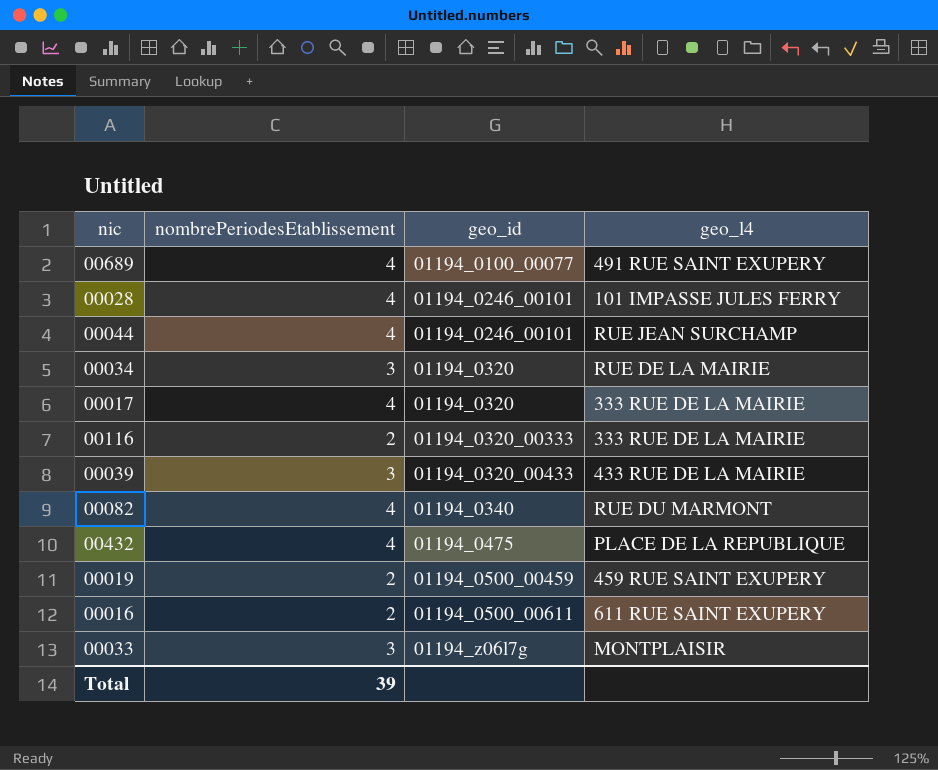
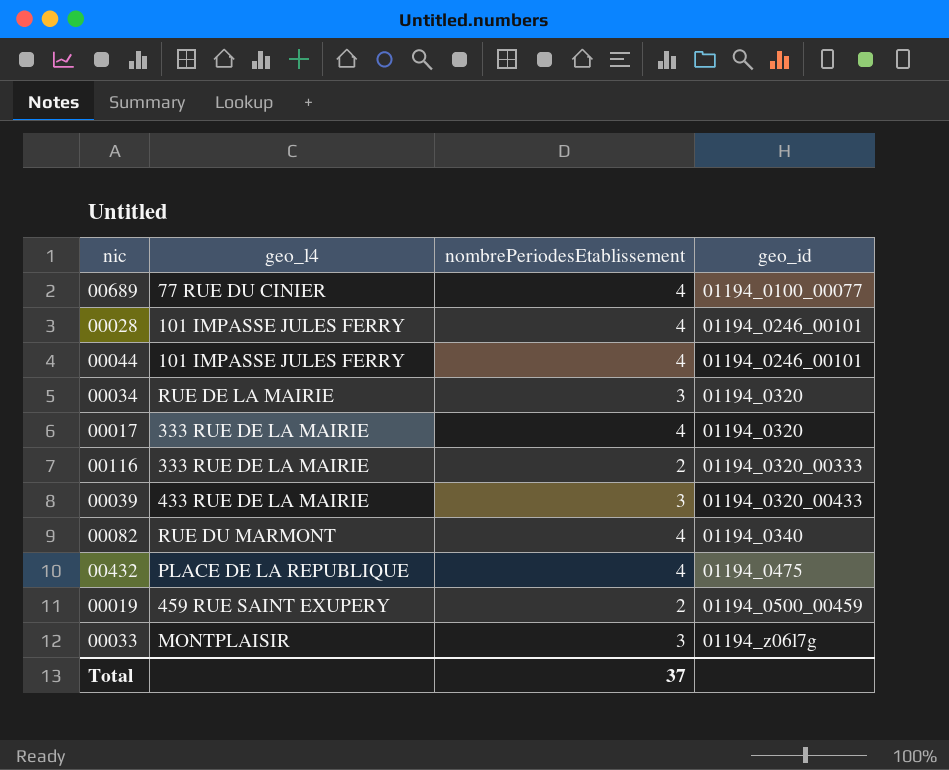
column geo_l4 | position: 4 -> 2
row 00016: 2 | 01194_0500_00611 | 611 RUE SAINT EXUPERY -> none
00689 | geo_l4: 491 RUE SAINT EXUPERY -> 77 RUE DU CINIER
00044 | geo_l4: RUE JEAN SURCHAMP -> 101 IMPASSE JULES FERRY
Total | nombrePeriodesEtablissement: 39 -> 37

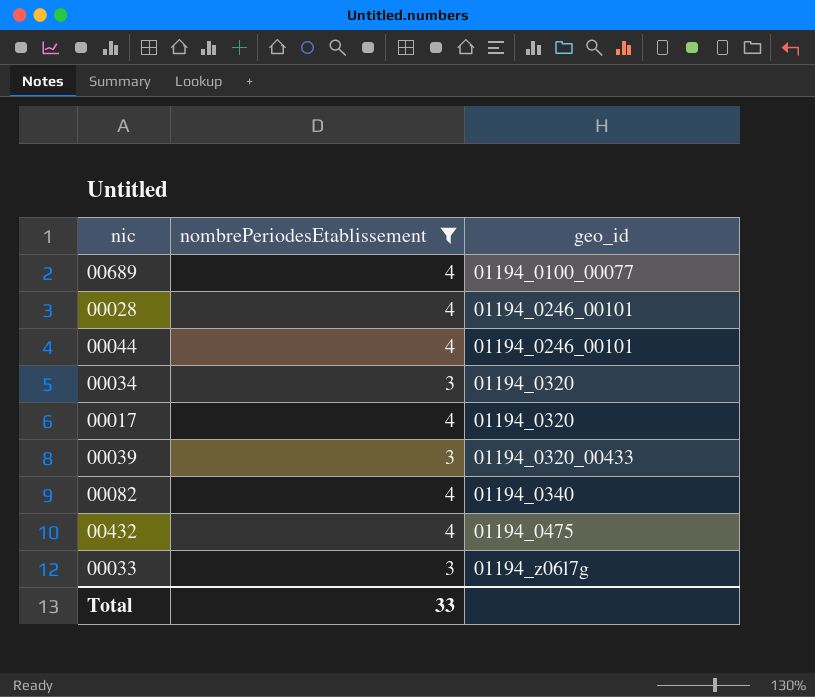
filter: none -> nombrePeriodesEtablissement != 2
column geo_l4 | position: 2 -> none
Total | nombrePeriodesEtablissement: 37 -> 33

